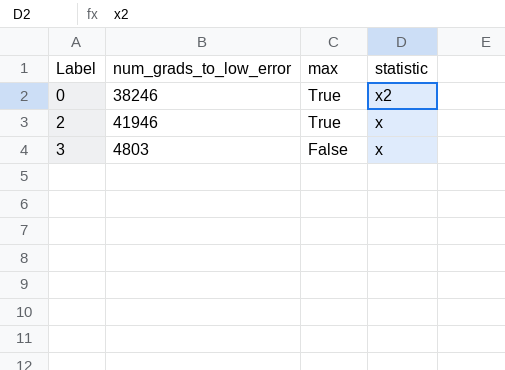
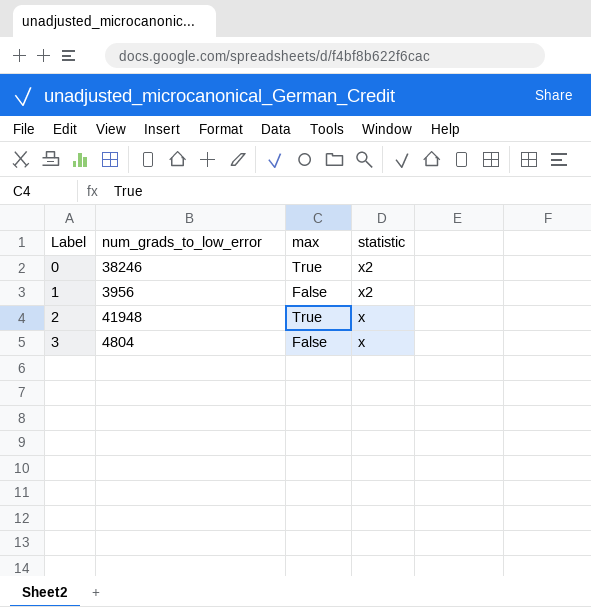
row 1: none -> 3956 | False | x2
2 | num_grads_to_low_error: 41946 -> 41948
3 | num_grads_to_low_error: 4803 -> 4804

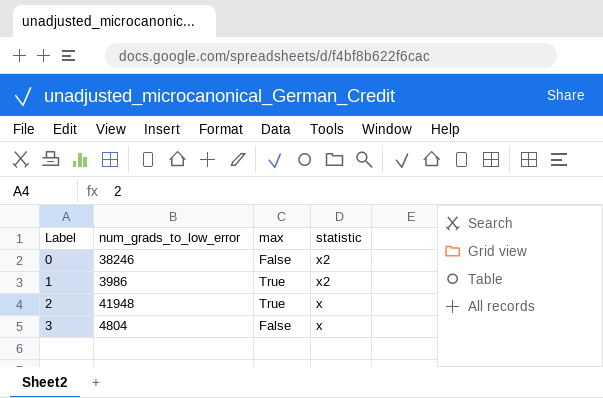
0 | max: True -> False
1 | num_grads_to_low_error: 3956 -> 3986
1 | max: False -> True

